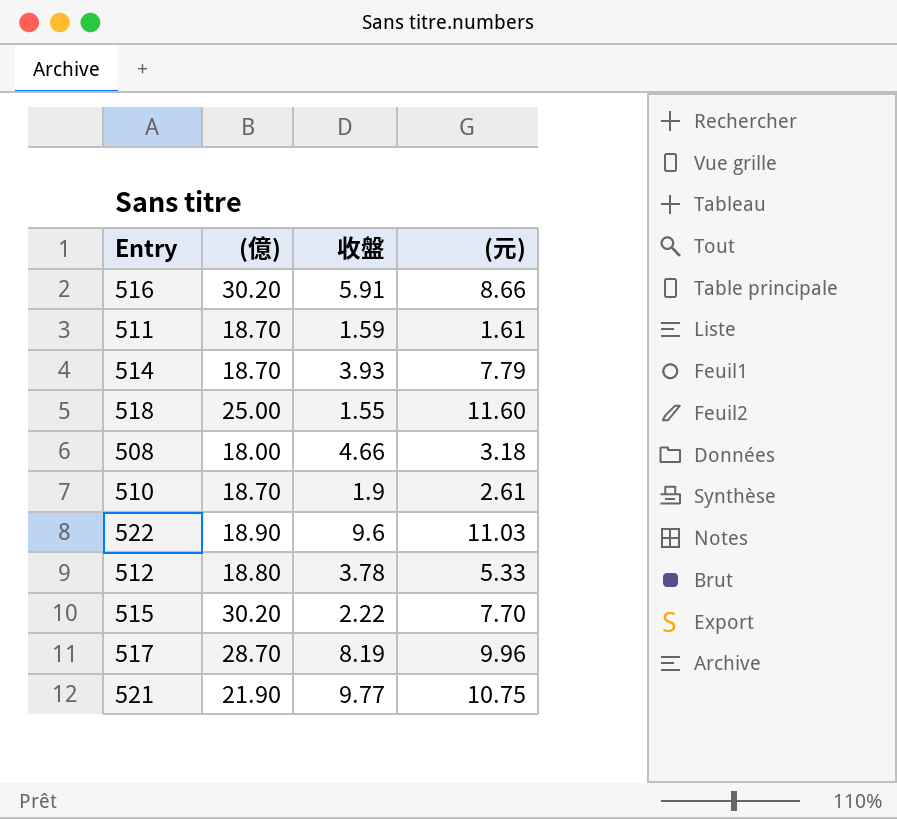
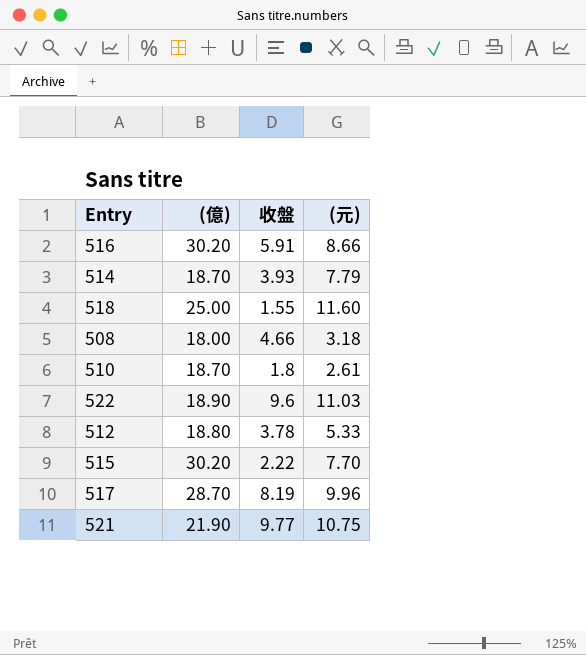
row 511: 18.70 | 1.59 | 1.61 -> none
510 | 收盤: 1.9 -> 1.8

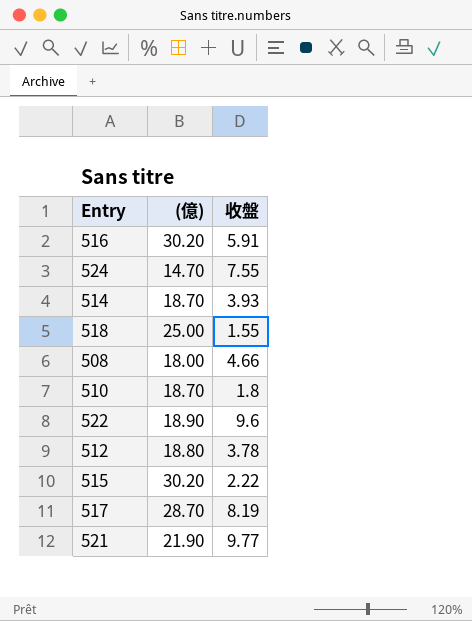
column (元) | position: 4 -> none
row 524: none -> 14.70 | 7.55

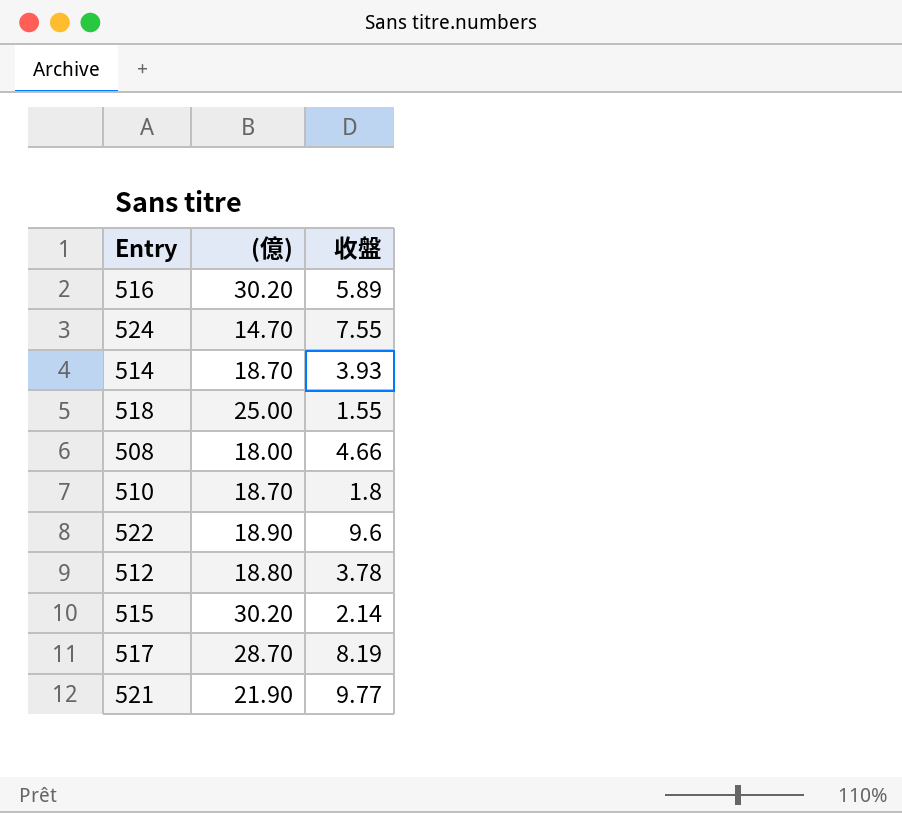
516 | 收盤: 5.91 -> 5.89
515 | 收盤: 2.22 -> 2.14

